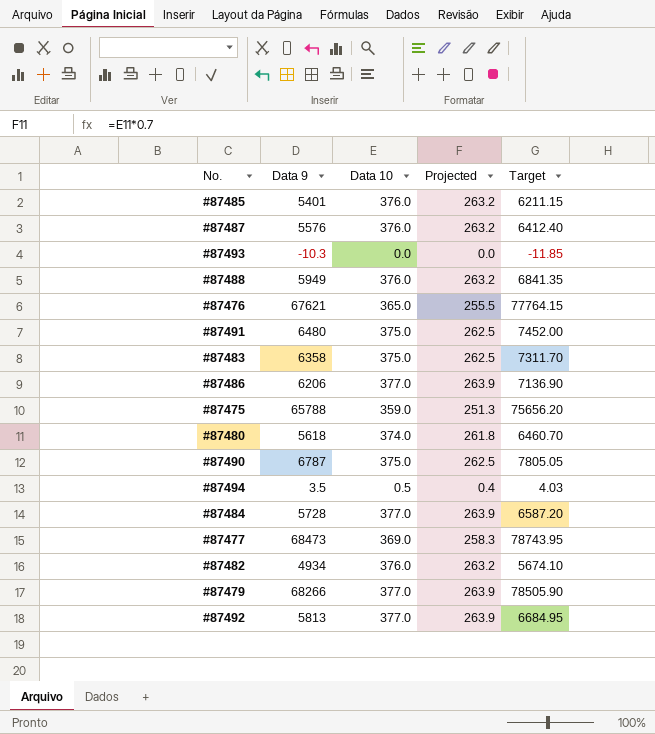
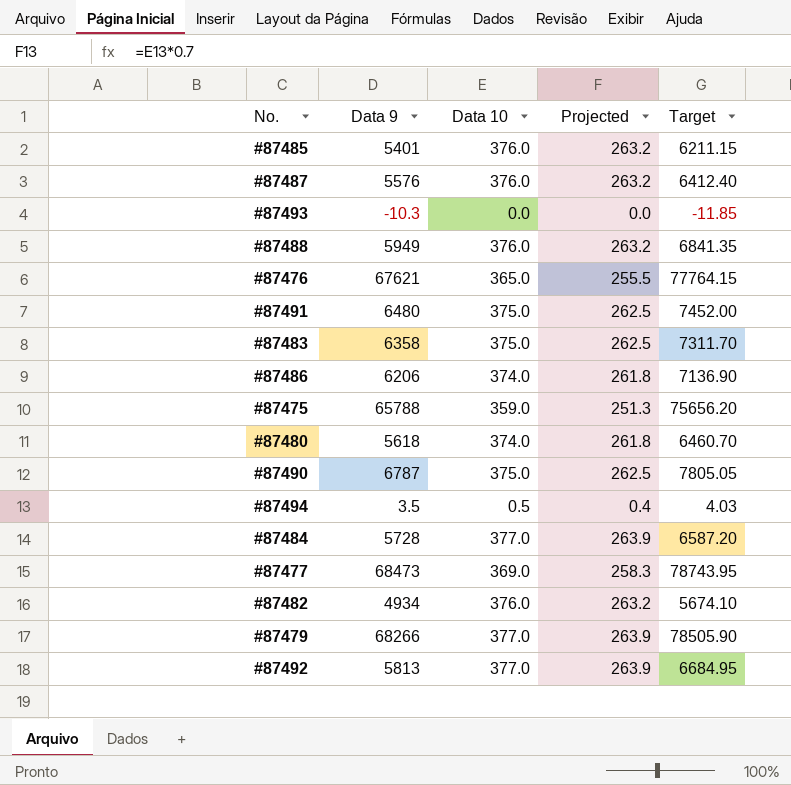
#87486 | Data 10: 377.0 -> 374.0
#87486 | Projected: 263.9 -> 261.8

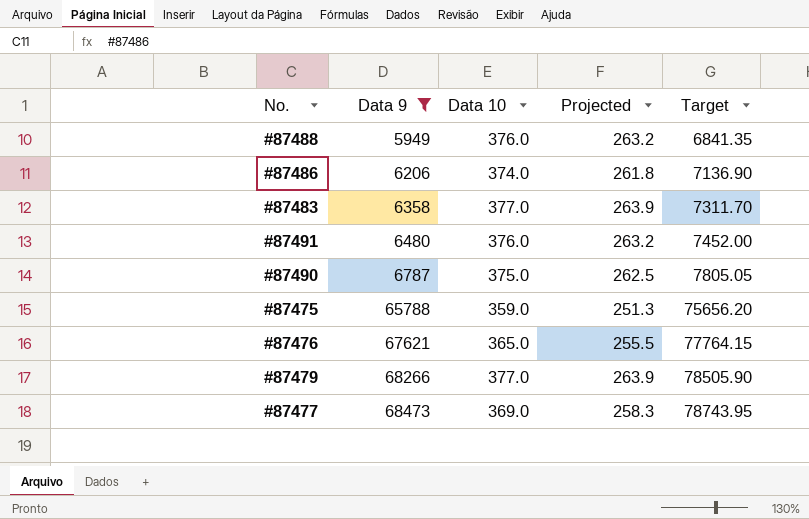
filter: none -> Data 9 >= 5949
row order: none -> Data 9 ascending
#87483 | Data 10: 375.0 -> 377.0
#87483 | Projected: 262.5 -> 263.9
#87491 | Data 10: 375.0 -> 376.0
#87491 | Projected: 262.5 -> 263.2

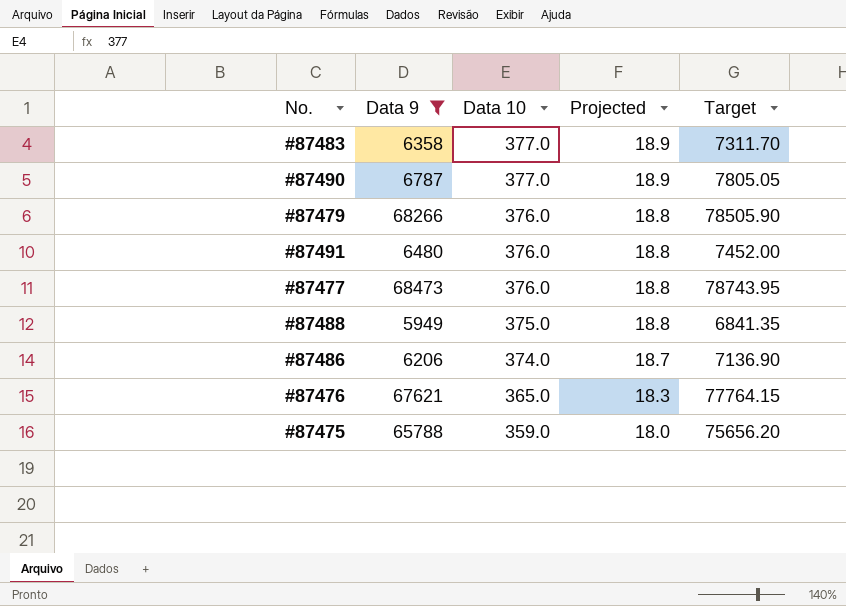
row order: Data 9 ascending -> Data 10 descending
column Projected | formula: [Data 10] * 0.7 -> [Data 10] * 0.05
#87490 | Data 10: 375.0 -> 377.0
#87479 | Data 10: 377.0 -> 376.0
#87477 | Data 10: 369.0 -> 376.0
#87488 | Data 10: 376.0 -> 375.0

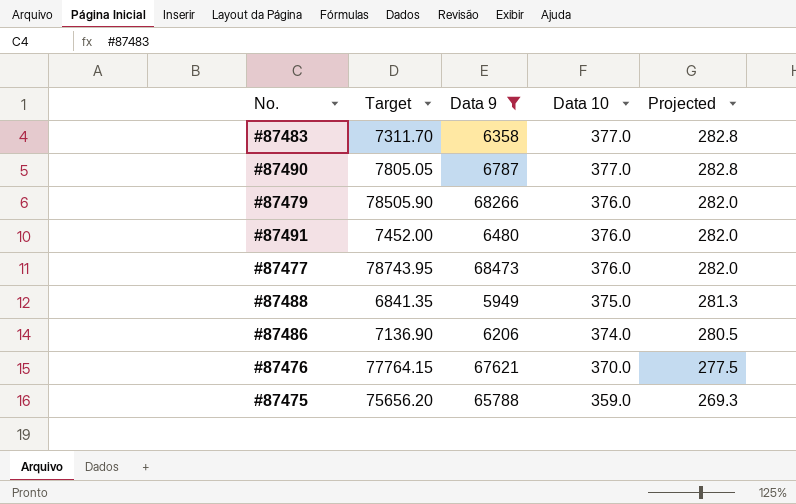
column Target | position: 5 -> 2
column Projected | formula: [Data 10] * 0.05 -> [Data 10] * 0.75
#87476 | Data 10: 365.0 -> 370.0

